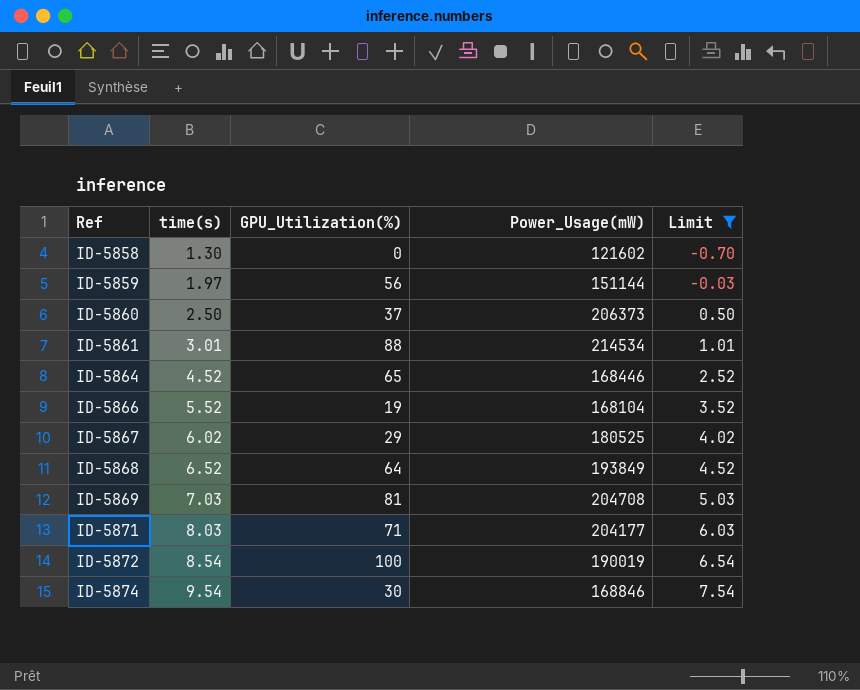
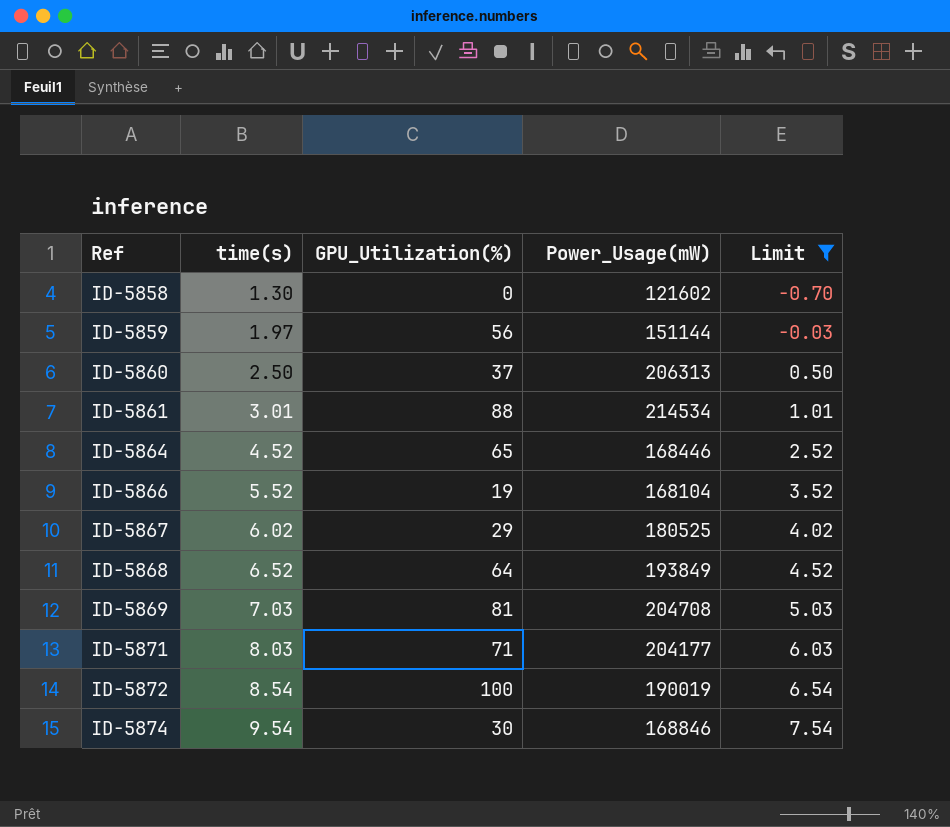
ID-5860 | Power_Usage(mW): 206373 -> 206313

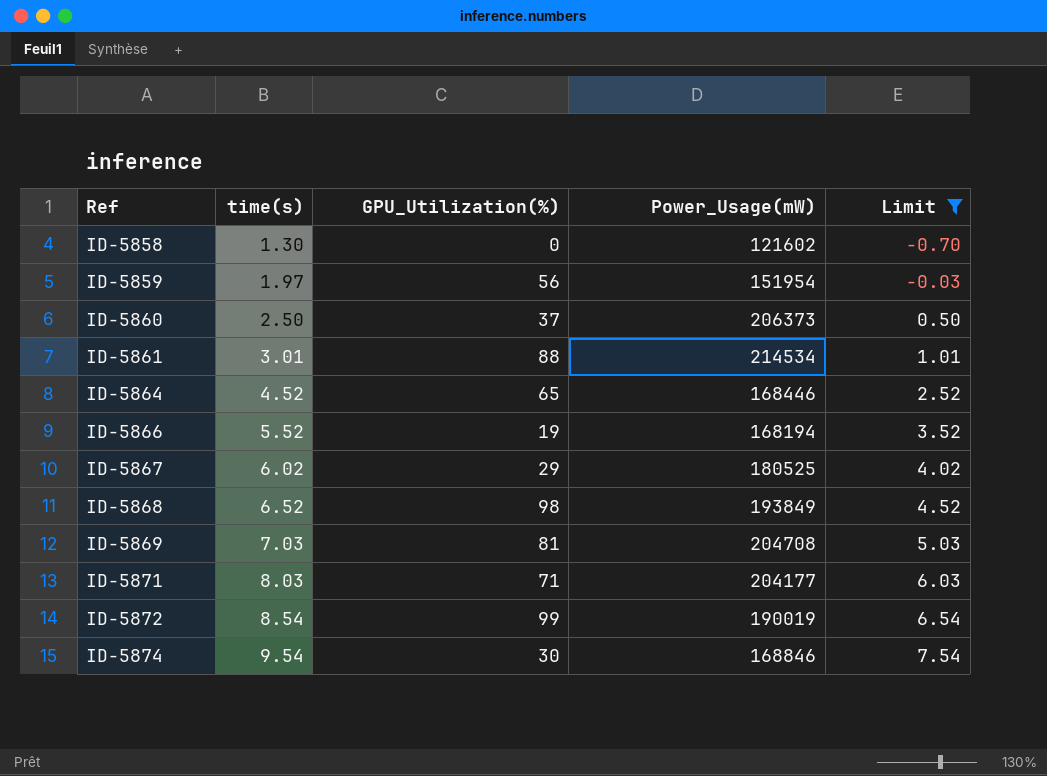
ID-5859 | Power_Usage(mW): 151144 -> 151954
ID-5860 | Power_Usage(mW): 206313 -> 206373
ID-5866 | Power_Usage(mW): 168104 -> 168194
ID-5868 | GPU_Utilization(%): 64 -> 98
ID-5872 | GPU_Utilization(%): 100 -> 99

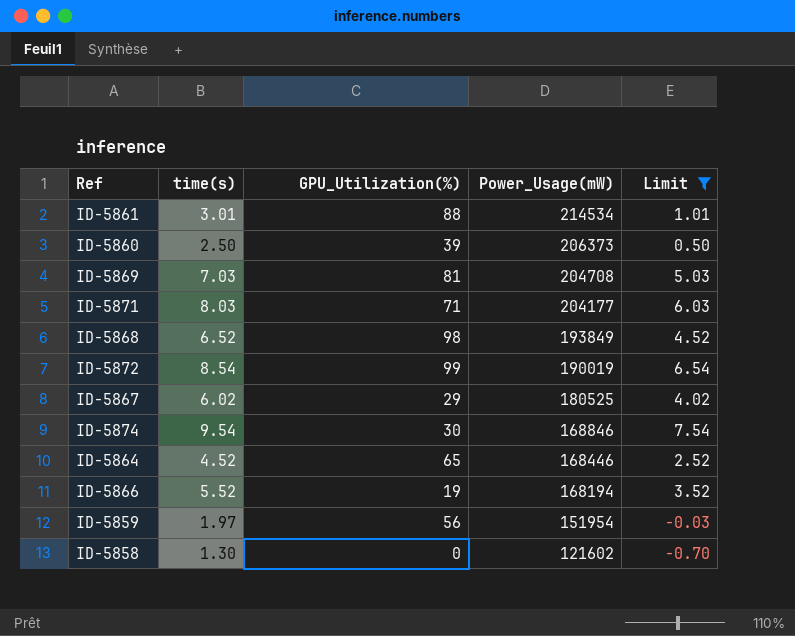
row order: Ref ascending -> Power_Usage(mW) descending
ID-5860 | GPU_Utilization(%): 37 -> 39

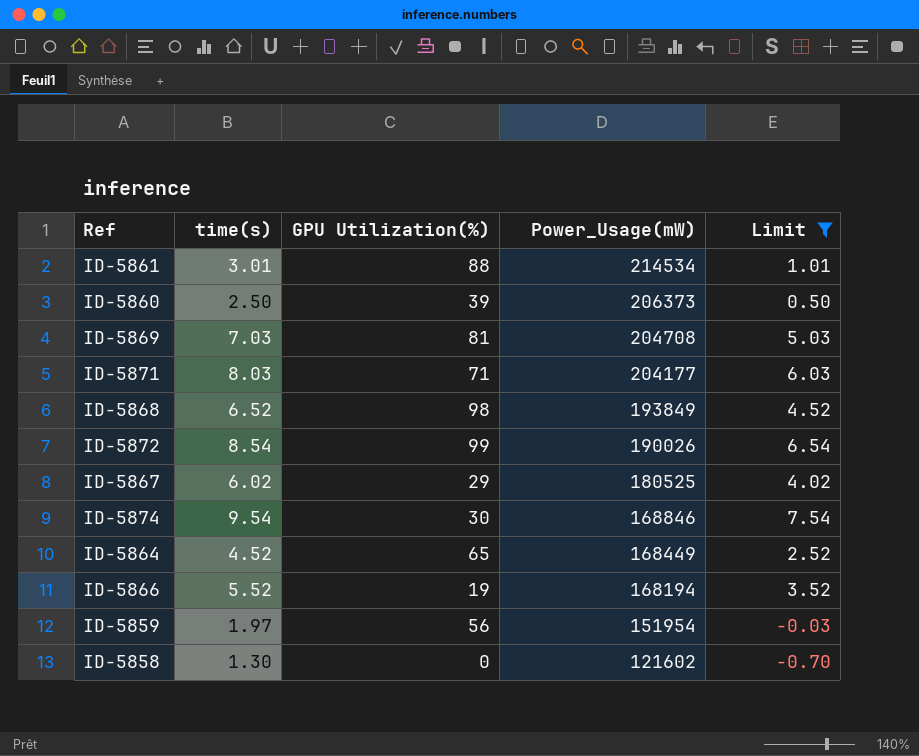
column name: GPU_Utilization(%) -> GPU Utilization(%)
ID-5872 | Power_Usage(mW): 190019 -> 190026
ID-5864 | Power_Usage(mW): 168446 -> 168449

